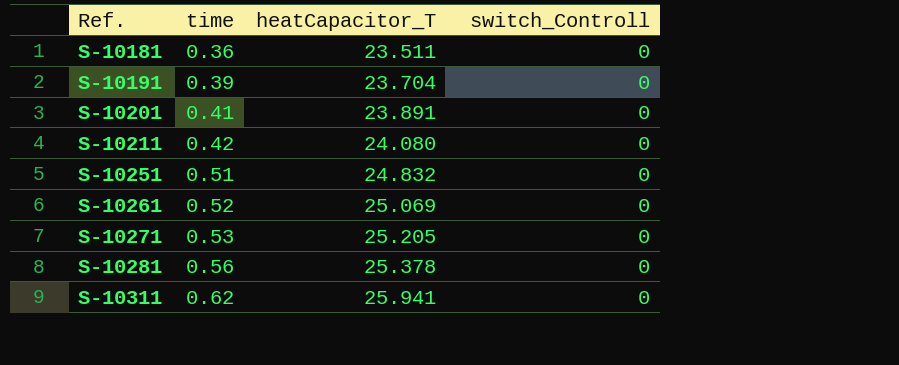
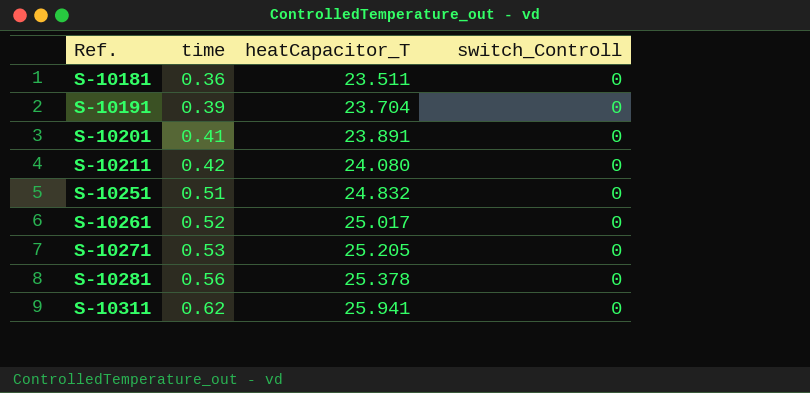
S-10261 | heatCapacitor_T: 25.069 -> 25.017

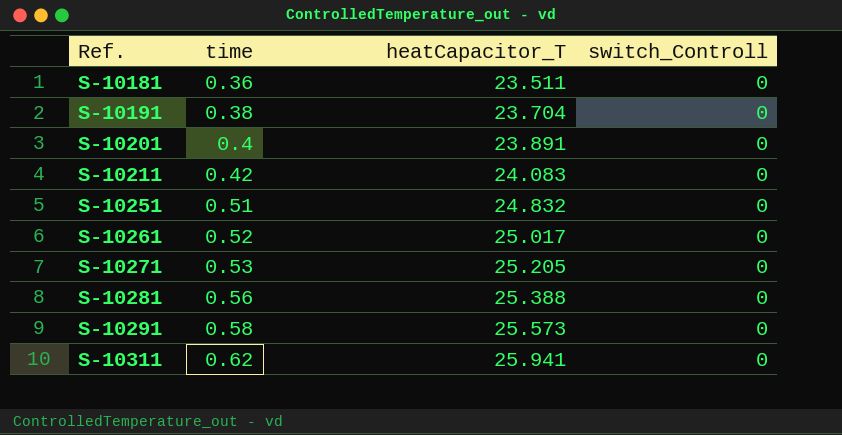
S-10191 | time: 0.39 -> 0.38
S-10201 | time: 0.41 -> 0.4
S-10211 | heatCapacitor_T: 24.080 -> 24.083
S-10281 | heatCapacitor_T: 25.378 -> 25.388
row S-10291: none -> 0.58 | 25.573 | 0

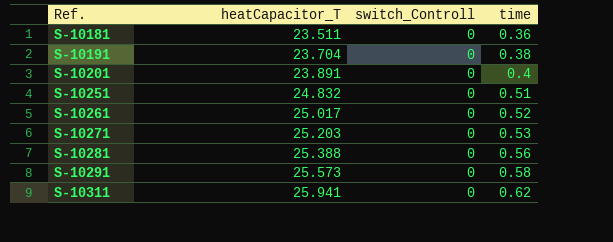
column time | position: 2 -> 4
row S-10211: 0.42 | 24.083 | 0 -> none
S-10271 | heatCapacitor_T: 25.205 -> 25.203

